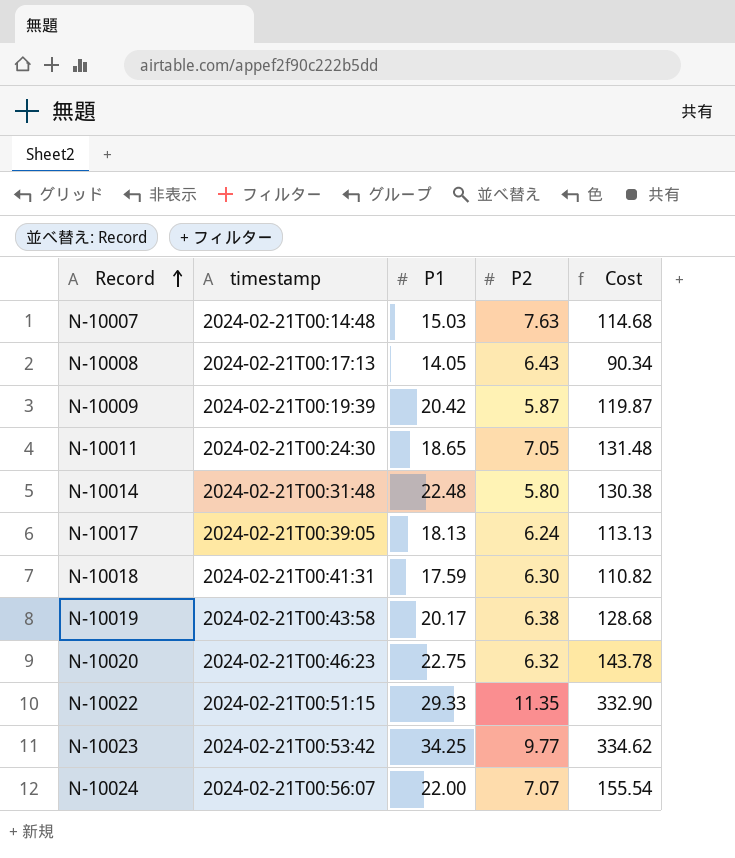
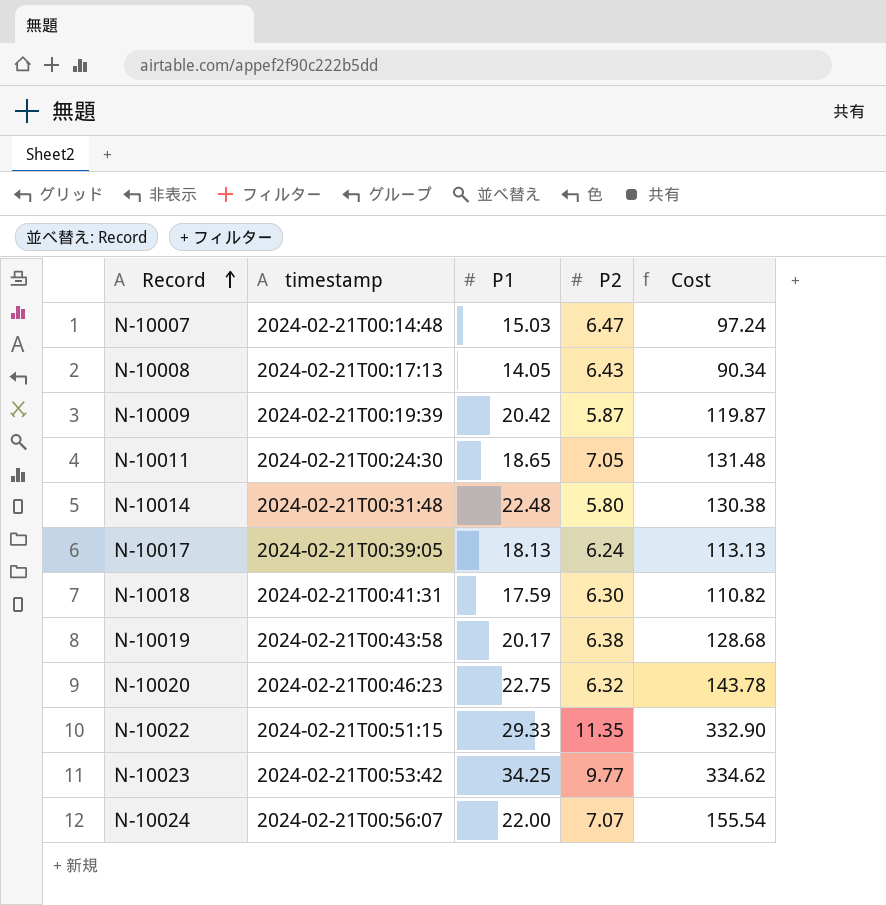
N-10007 | P2: 7.63 -> 6.47
N-10007 | Cost: 114.68 -> 97.24

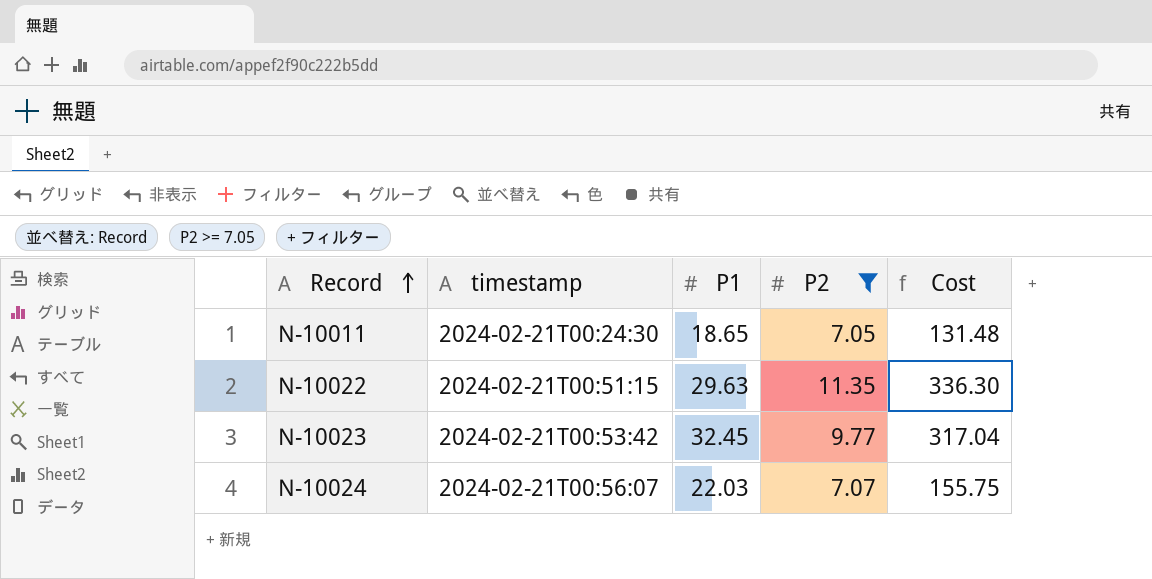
filter: none -> P2 >= 7.05
N-10022 | P1: 29.33 -> 29.63
N-10022 | Cost: 332.90 -> 336.30
N-10023 | P1: 34.25 -> 32.45
N-10023 | Cost: 334.62 -> 317.04
N-10024 | P1: 22.00 -> 22.03
N-10024 | Cost: 155.54 -> 155.75

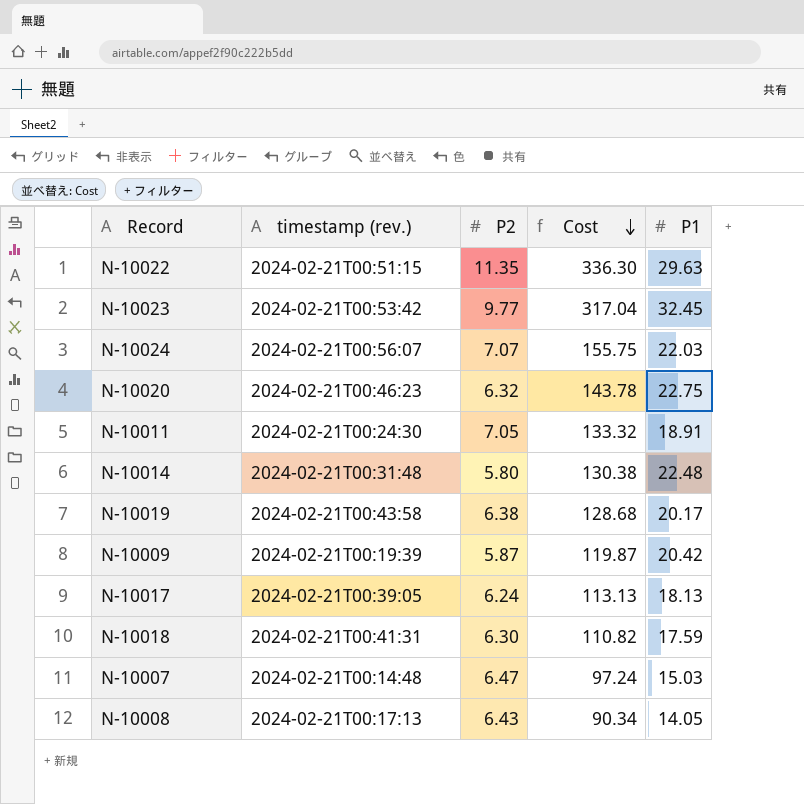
filter: P2 >= 7.05 -> none
row order: Record ascending -> Cost descending
column name: timestamp -> timestamp (rev.)
column P1 | position: 3 -> 5
N-10011 | Cost: 131.48 -> 133.32
N-10011 | P1: 18.65 -> 18.91

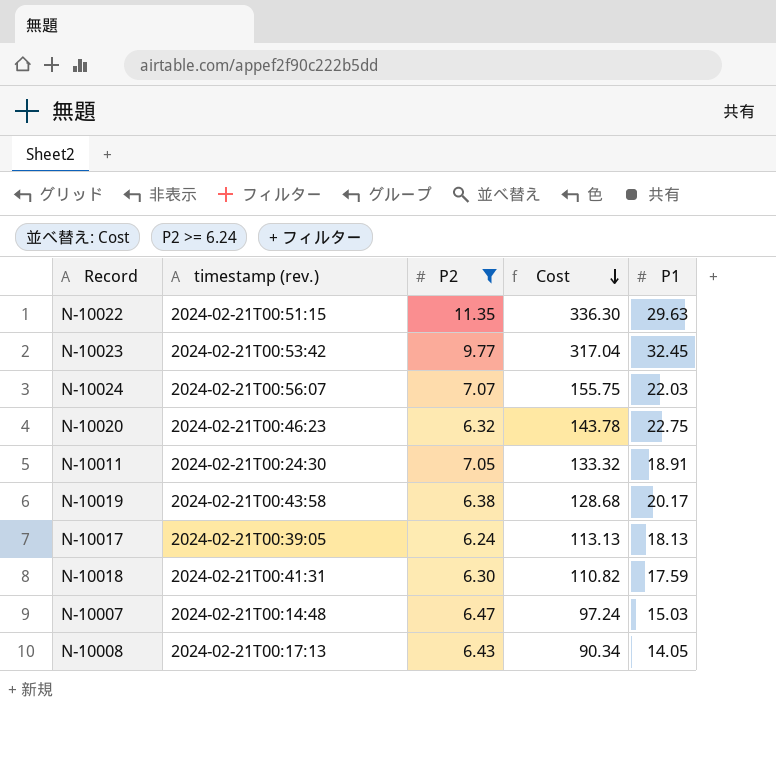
filter: none -> P2 >= 6.24

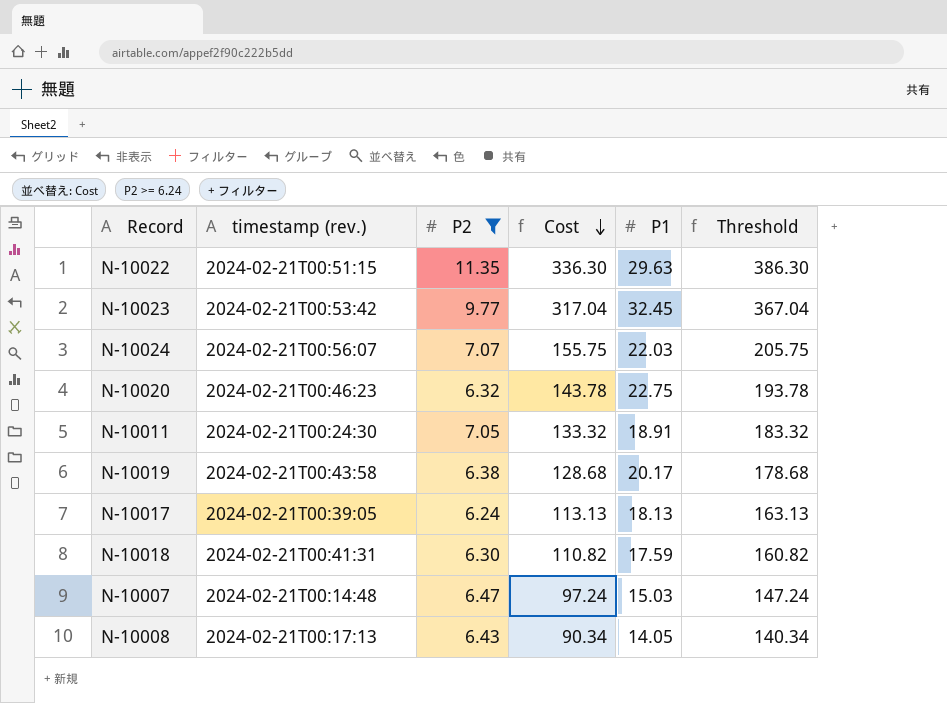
column Threshold | formula: none -> [Cost] + 50

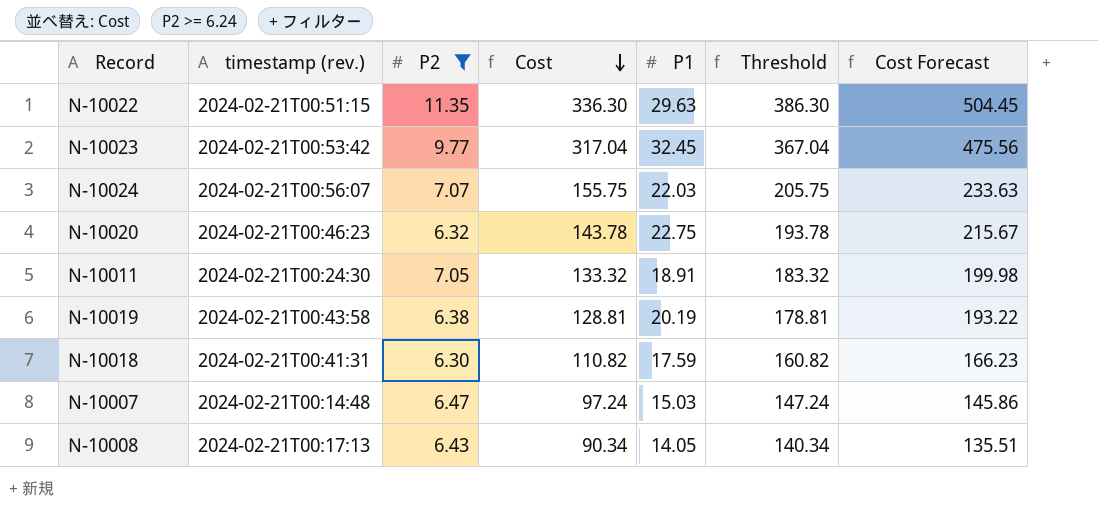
column Cost Forecast | formula: none -> [Cost] * 1.5
row N-10017: 2024-02-21T00:39:05 | 6.24 | 113.13 | 18.13 | 163.13 -> none
N-10019 | Cost: 128.68 -> 128.81
N-10019 | P1: 20.17 -> 20.19
N-10019 | Threshold: 178.68 -> 178.81

